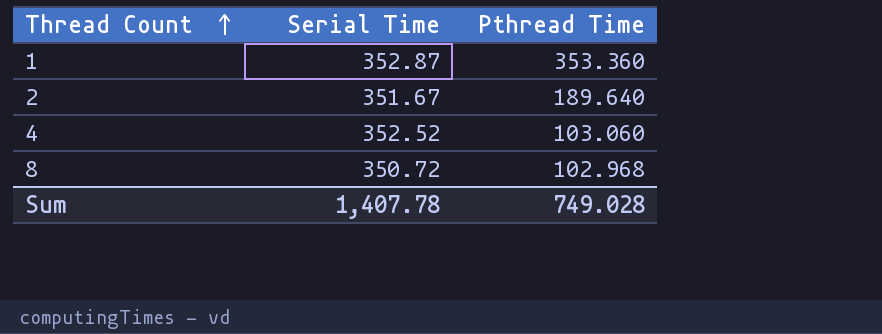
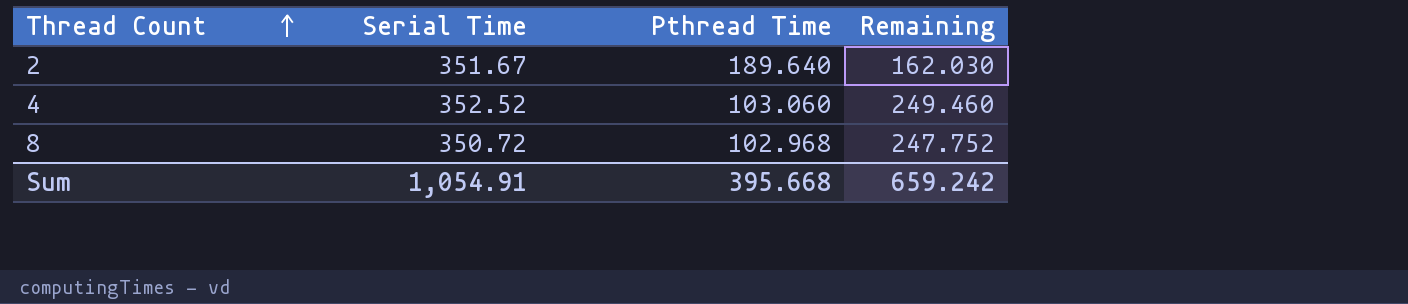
column Remaining | formula: none -> [Serial Time] - [Pthread Time]
row 1: 352.87 | 353.360 -> none
Sum | Serial Time: 1,407.78 -> 1,054.91
Sum | Pthread Time: 749.028 -> 395.668

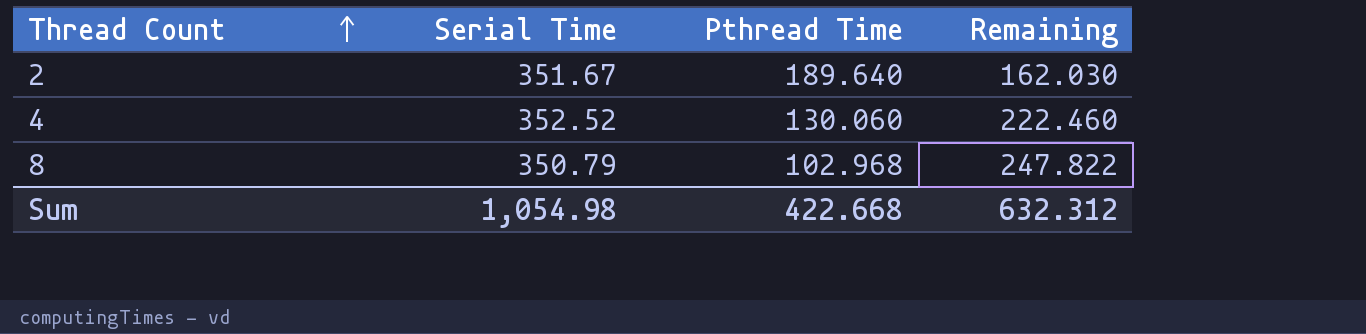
4 | Pthread Time: 103.060 -> 130.060
4 | Remaining: 249.460 -> 222.460
8 | Serial Time: 350.72 -> 350.79
8 | Remaining: 247.752 -> 247.822
Sum | Serial Time: 1,054.91 -> 1,054.98
Sum | Pthread Time: 395.668 -> 422.668
Sum | Remaining: 659.242 -> 632.312

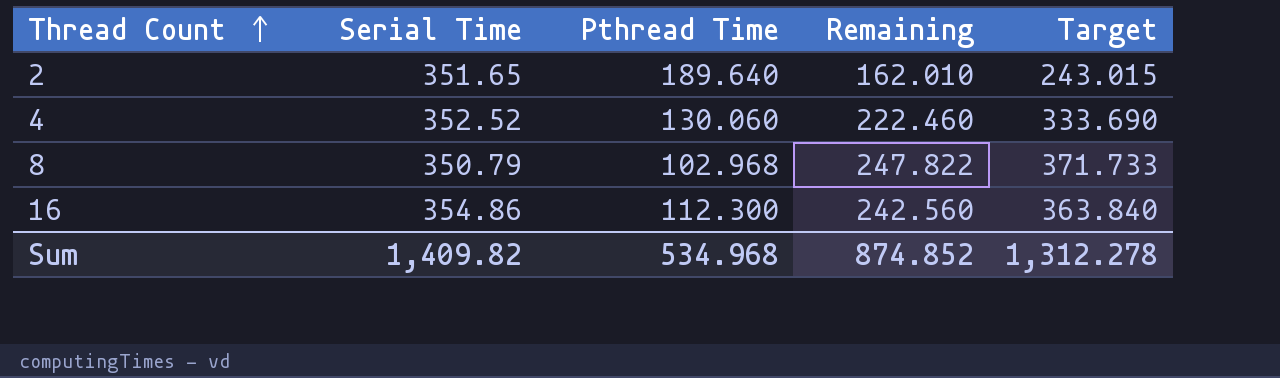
column Target | formula: none -> [Remaining] * 1.5
2 | Serial Time: 351.67 -> 351.65
2 | Remaining: 162.030 -> 162.010
row 16: none -> 354.86 | 112.300 | 242.560 | 363.840
Sum | Serial Time: 1,054.98 -> 1,409.82
Sum | Pthread Time: 422.668 -> 534.968
Sum | Remaining: 632.312 -> 874.852

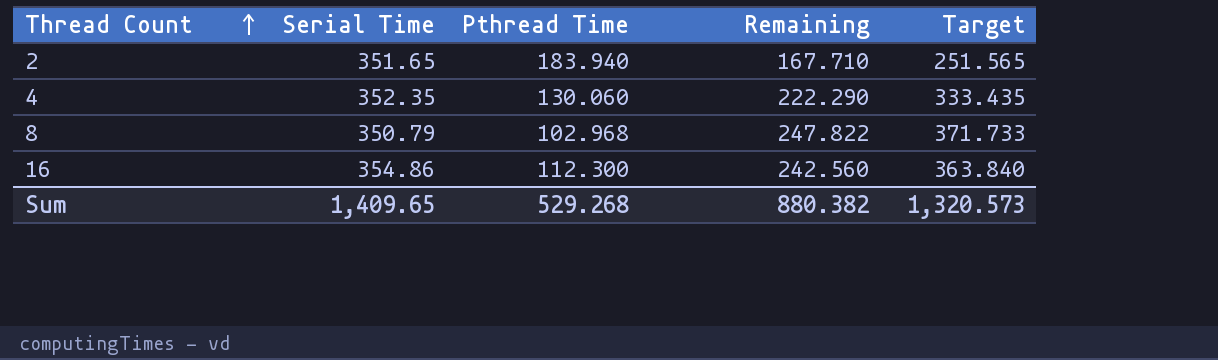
2 | Pthread Time: 189.640 -> 183.940
2 | Remaining: 162.010 -> 167.710
2 | Target: 243.015 -> 251.565
4 | Serial Time: 352.52 -> 352.35
4 | Remaining: 222.460 -> 222.290
4 | Target: 333.690 -> 333.435
Sum | Serial Time: 1,409.82 -> 1,409.65
Sum | Pthread Time: 534.968 -> 529.268
Sum | Remaining: 874.852 -> 880.382
Sum | Target: 1,312.278 -> 1,320.573

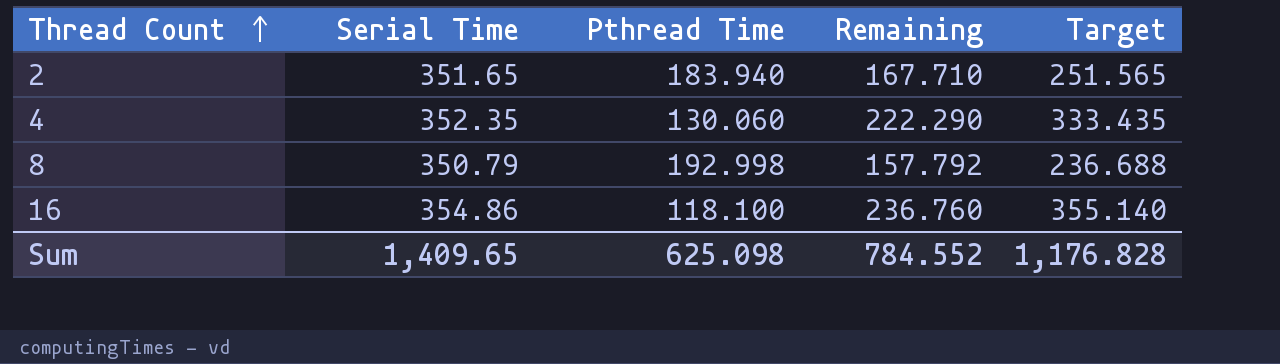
8 | Pthread Time: 102.968 -> 192.998
8 | Remaining: 247.822 -> 157.792
8 | Target: 371.733 -> 236.688
16 | Pthread Time: 112.300 -> 118.100
16 | Remaining: 242.560 -> 236.760
16 | Target: 363.840 -> 355.140
Sum | Pthread Time: 529.268 -> 625.098
Sum | Remaining: 880.382 -> 784.552
Sum | Target: 1,320.573 -> 1,176.828

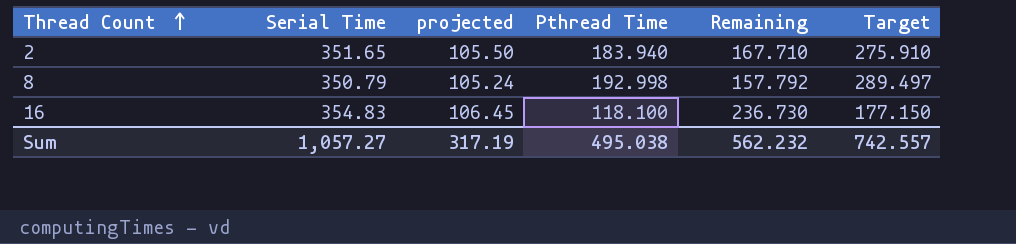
column projected | formula: none -> [Serial Time] * 0.3
column Target | formula: [Remaining] * 1.5 -> [Pthread Time] * 1.5
row 4: 352.35 | 130.060 | 222.290 | 333.435 -> none
16 | Serial Time: 354.86 -> 354.83
16 | Remaining: 236.760 -> 236.730
Sum | Serial Time: 1,409.65 -> 1,057.27
Sum | Pthread Time: 625.098 -> 495.038
Sum | Remaining: 784.552 -> 562.232
Sum | Target: 1,176.828 -> 742.557

